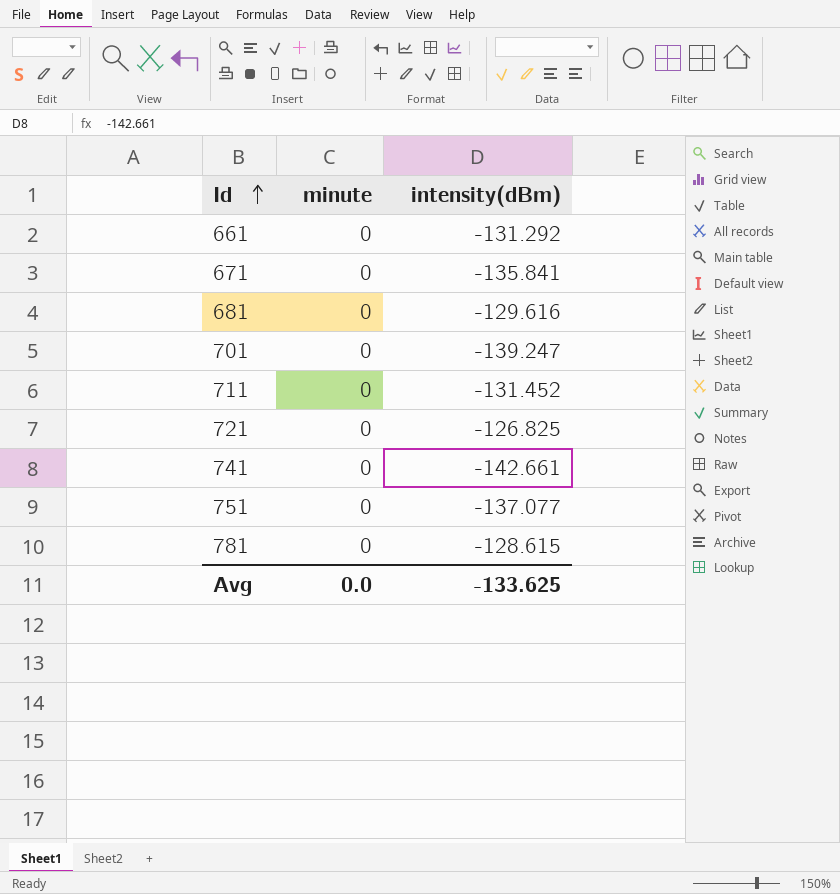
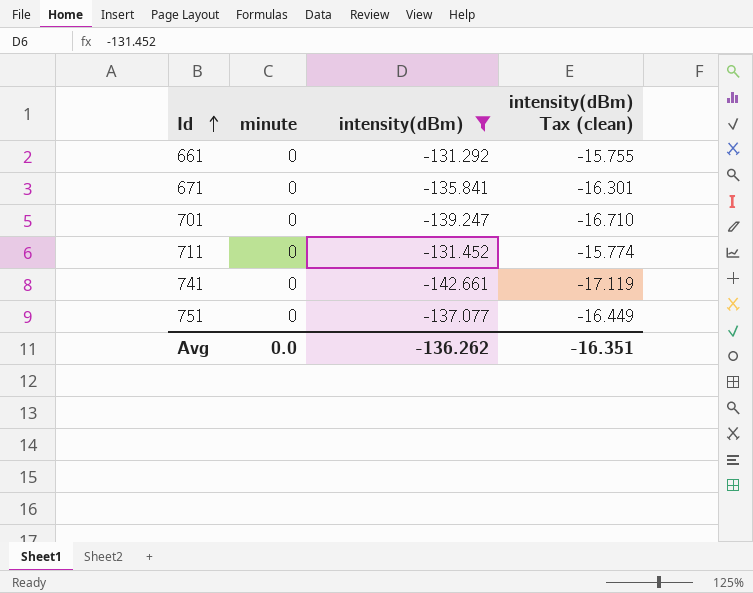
filter: none -> intensity(dBm) <= -131.292
column intensity(dBm) Tax (clean) | formula: none -> [intensity(dBm)] * 0.12
Avg | intensity(dBm): -133.625 -> -136.262

